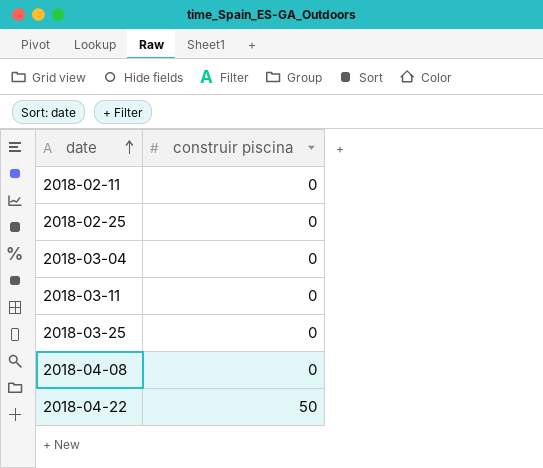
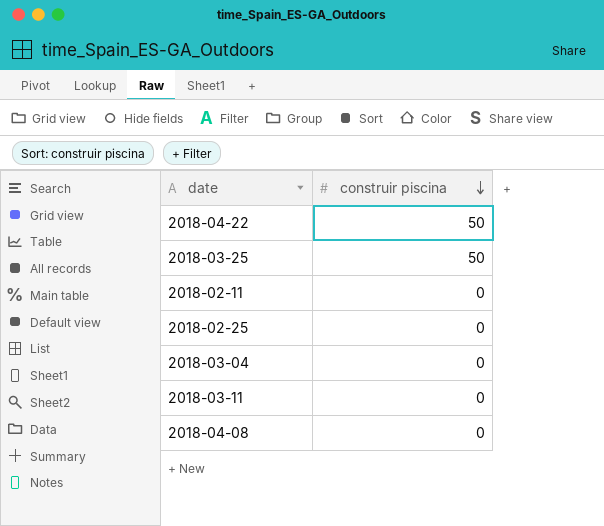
row order: date ascending -> construir piscina descending
2018-03-25 | construir piscina: 0 -> 50

